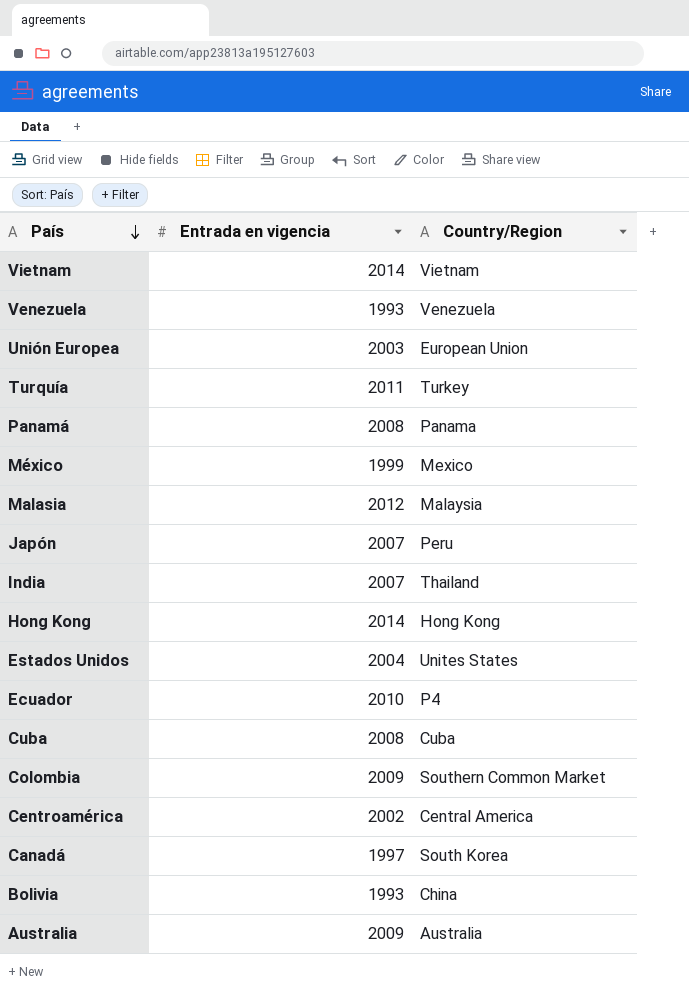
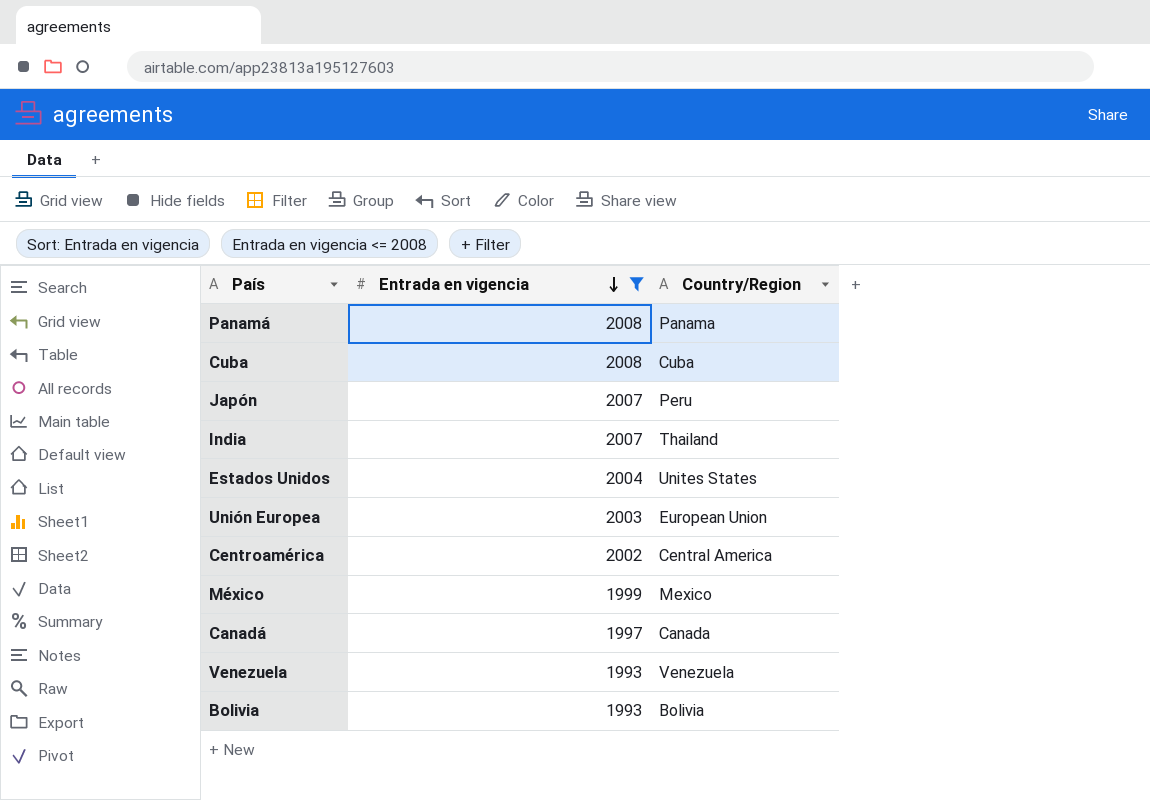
filter: none -> Entrada en vigencia <= 2008
row order: País descending -> Entrada en vigencia descending
Canadá | Country/Region: South Korea -> Canada
Bolivia | Country/Region: China -> Bolivia

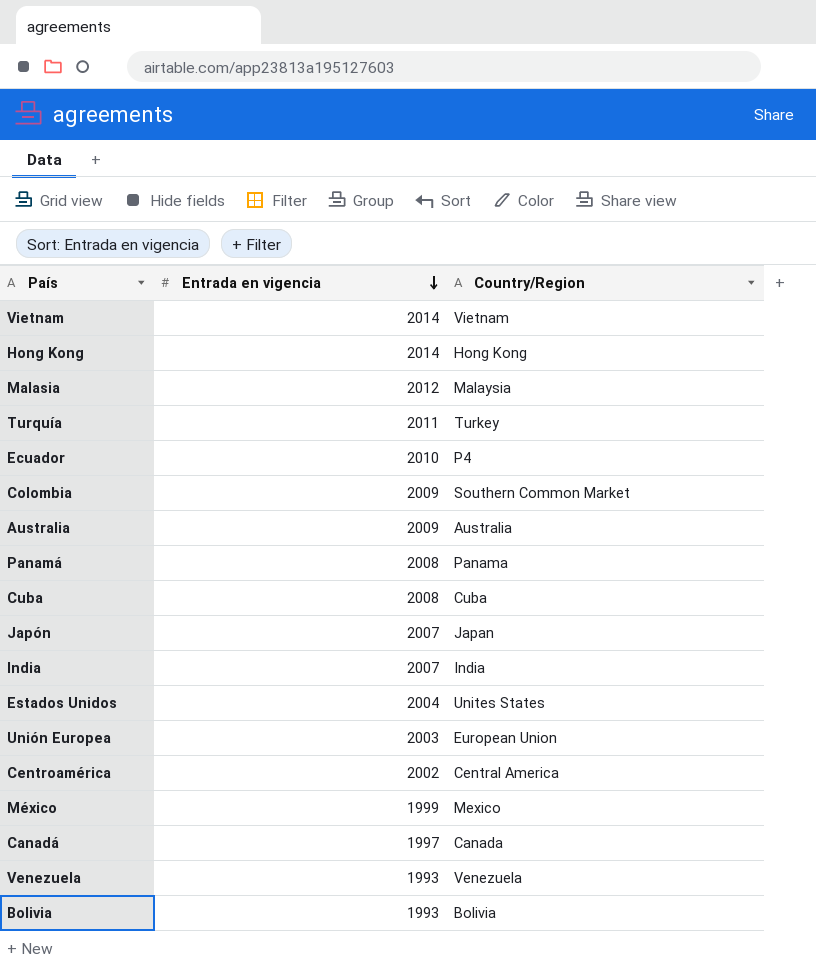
filter: Entrada en vigencia <= 2008 -> none
Japón | Country/Region: Peru -> Japan
India | Country/Region: Thailand -> India

